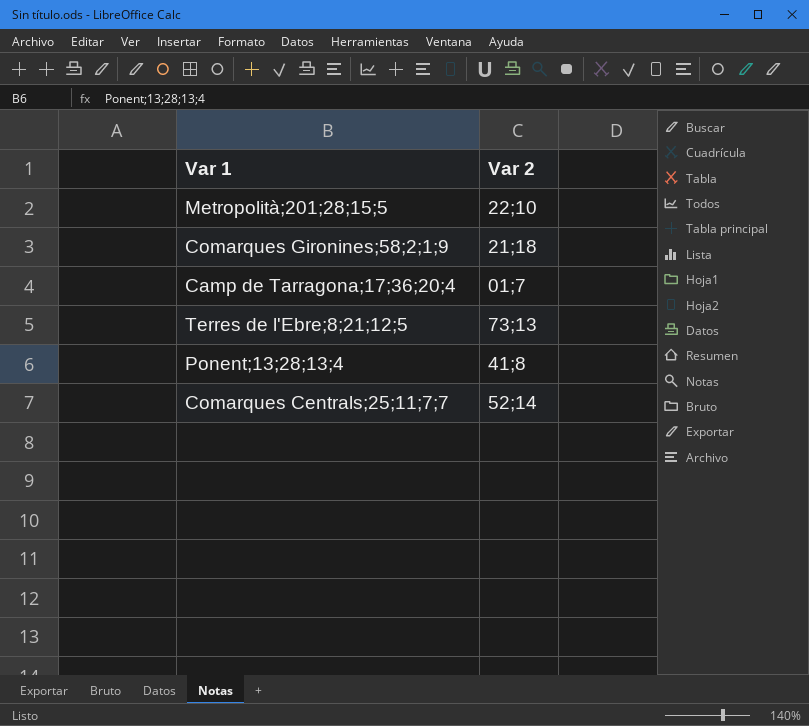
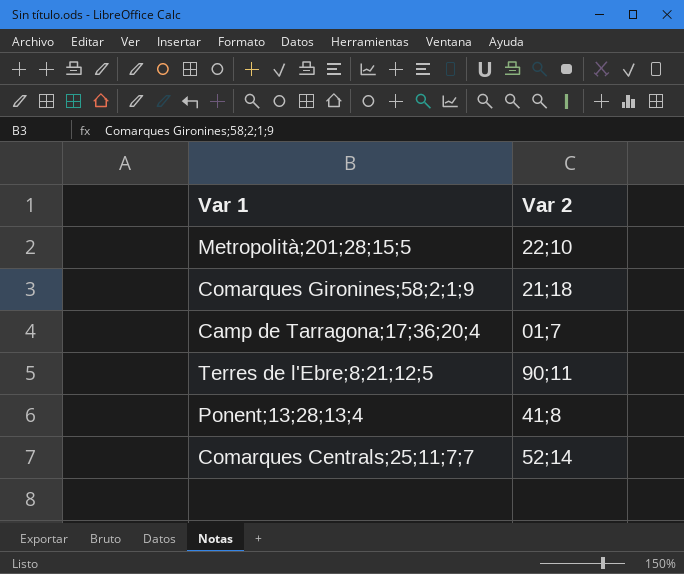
Terres de l'Ebre;8;21;12;5 | Var 2: 73;13 -> 90;11

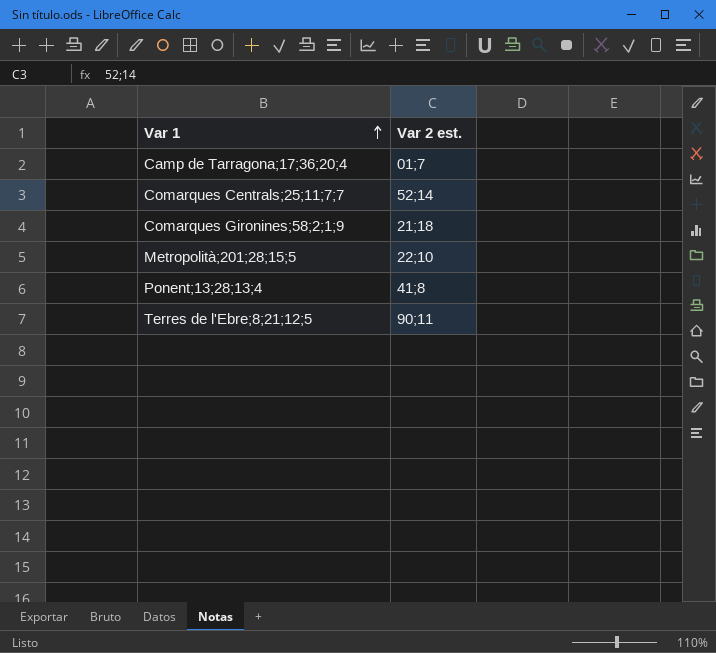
row order: none -> Var 1 ascending
column name: Var 2 -> Var 2 est.

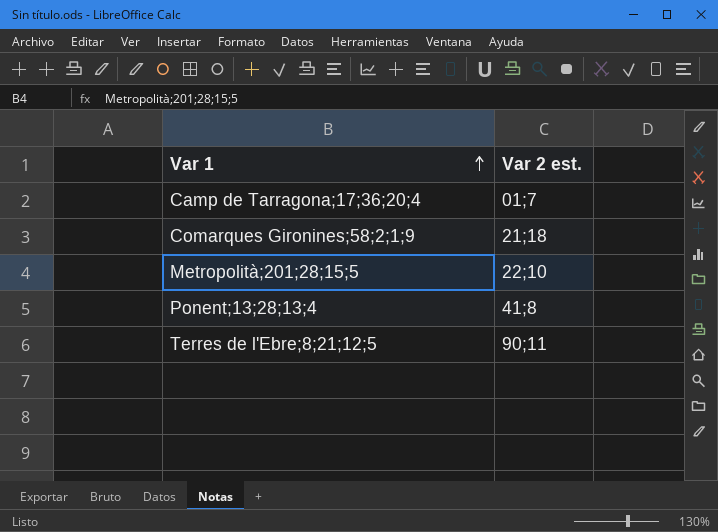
row Comarques Centrals;25;11;7;7: 52;14 -> none

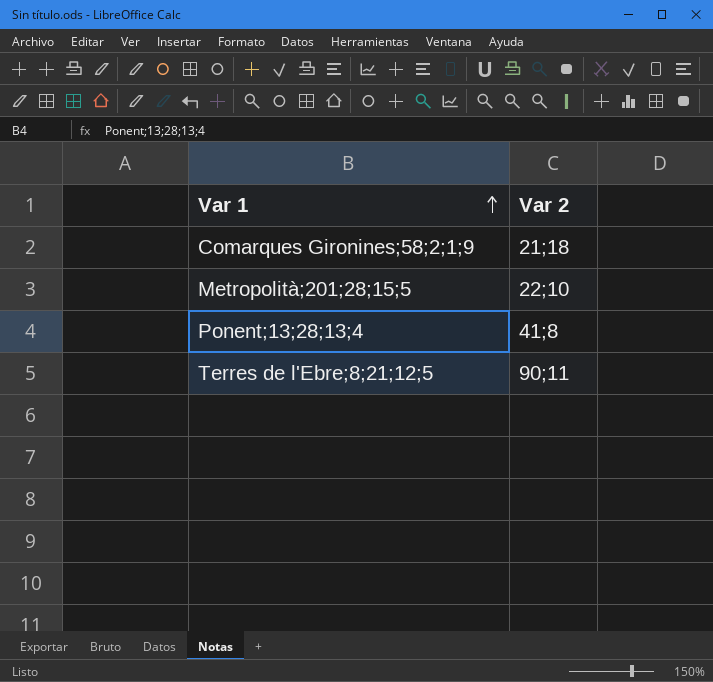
column name: Var 2 est. -> Var 2
row Camp de Tarragona;17;36;20;4: 01;7 -> none

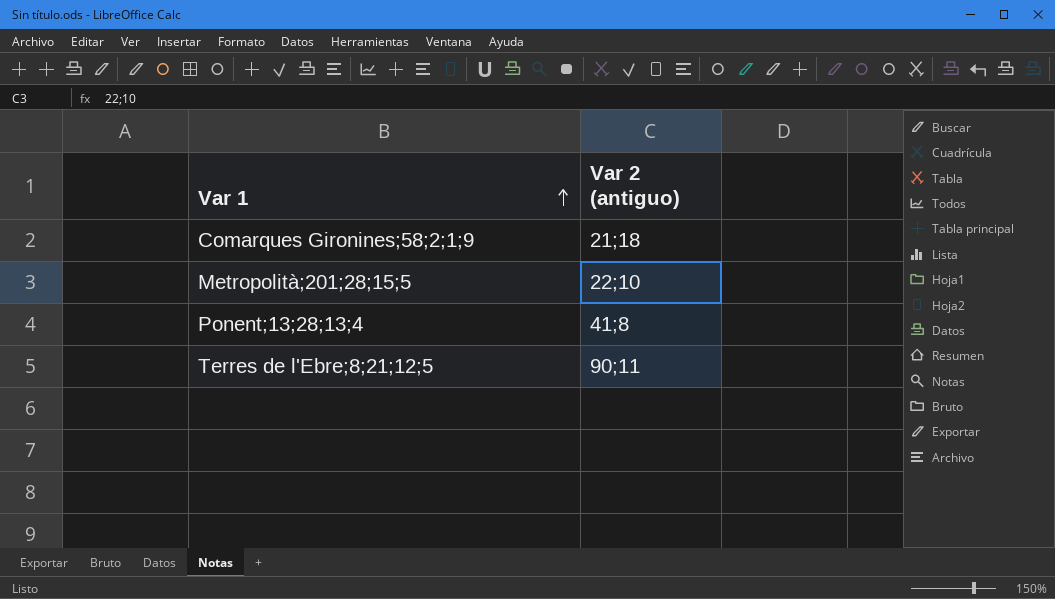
column name: Var 2 -> Var 2 (antiguo)

